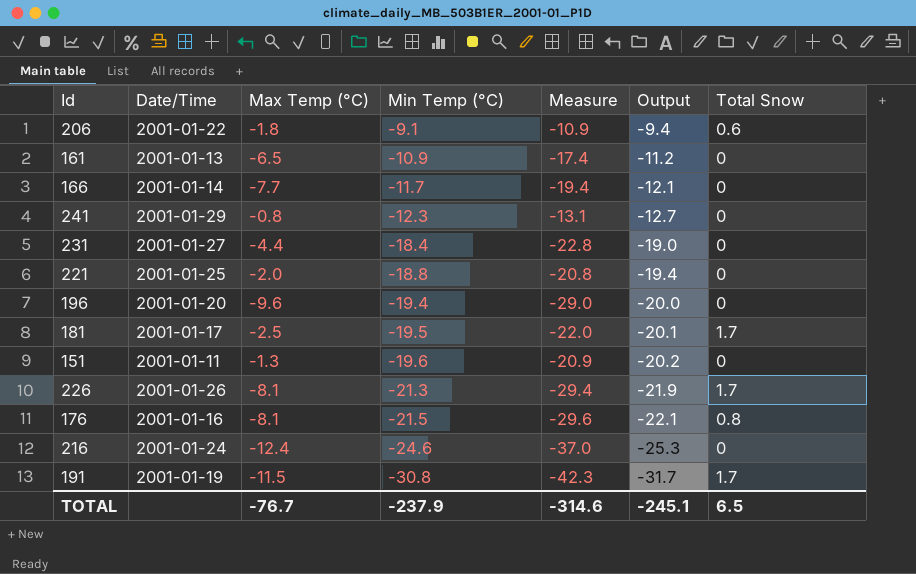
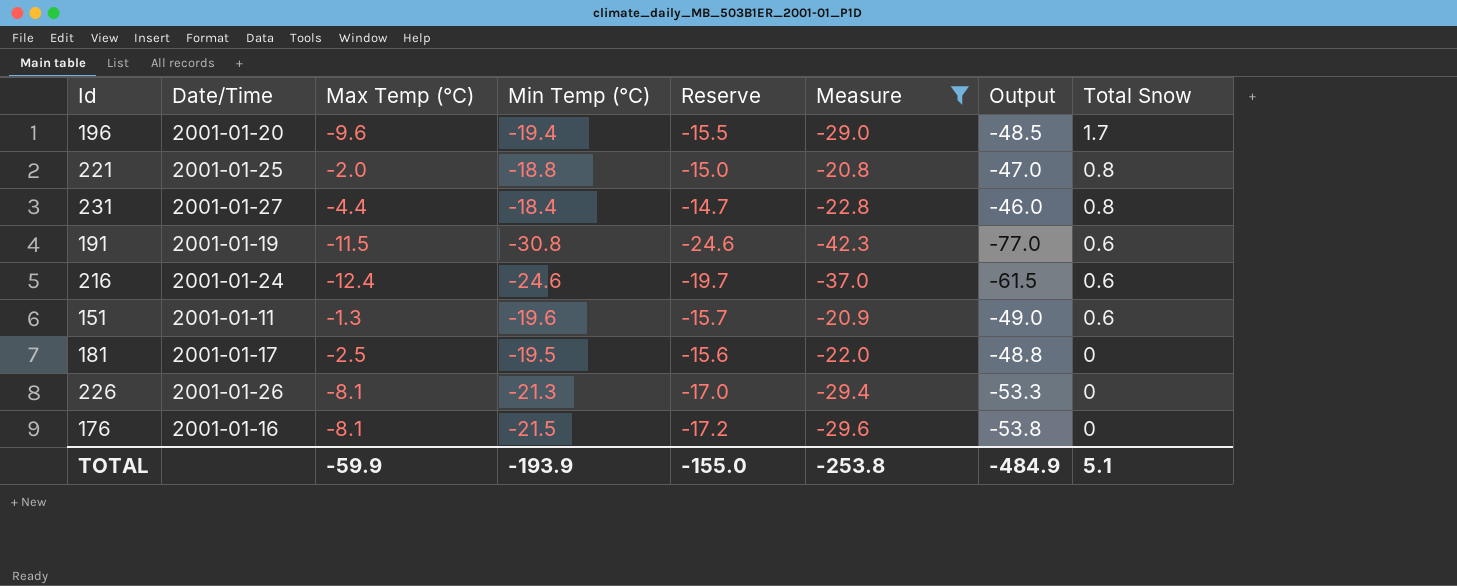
filter: none -> Measure <= -20.8
row order: Min Temp (°C) descending -> Total Snow descending
column Reserve | formula: none -> [Min Temp (°C)] * 0.8
column Output | formula: [Min Temp (°C)] * 1.03 -> [Min Temp (°C)] * 2.5
196 | Total Snow: 0 -> 1.7
221 | Total Snow: 0 -> 0.8
231 | Total Snow: 0 -> 0.8
191 | Total Snow: 1.7 -> 0.6
216 | Total Snow: 0 -> 0.6
151 | Total Snow: 0 -> 0.6
181 | Total Snow: 1.7 -> 0
226 | Total Snow: 1.7 -> 0
176 | Total Snow: 0.8 -> 0
TOTAL | Max Temp (°C): -76.7 -> -59.9
TOTAL | Min Temp (°C): -237.9 -> -193.9
TOTAL | Measure: -314.6 -> -253.8
TOTAL | Output: -245.1 -> -484.9
TOTAL | Total Snow: 6.5 -> 5.1

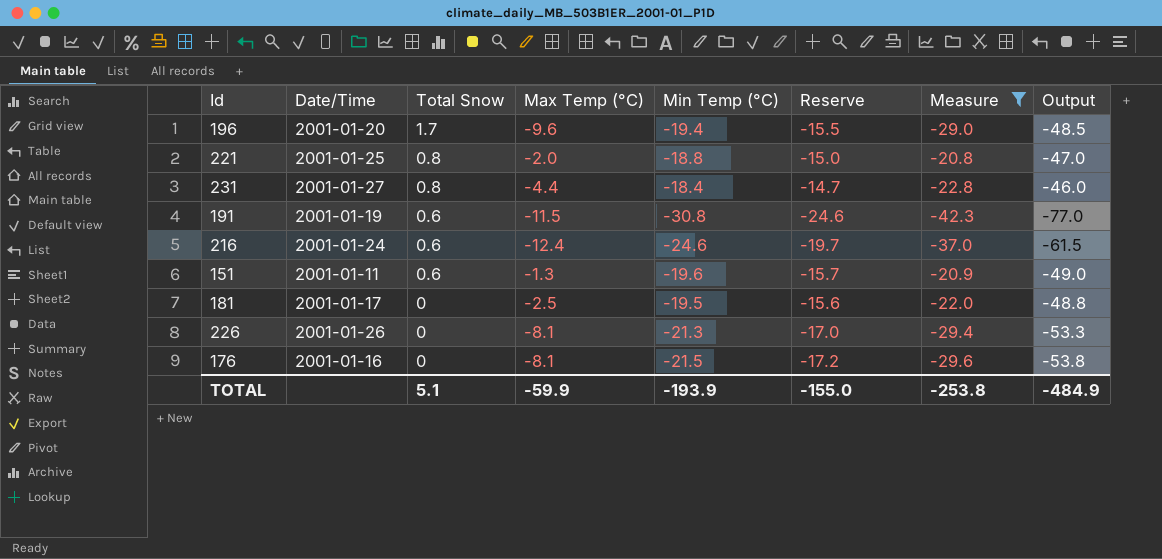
column Total Snow | position: 8 -> 3

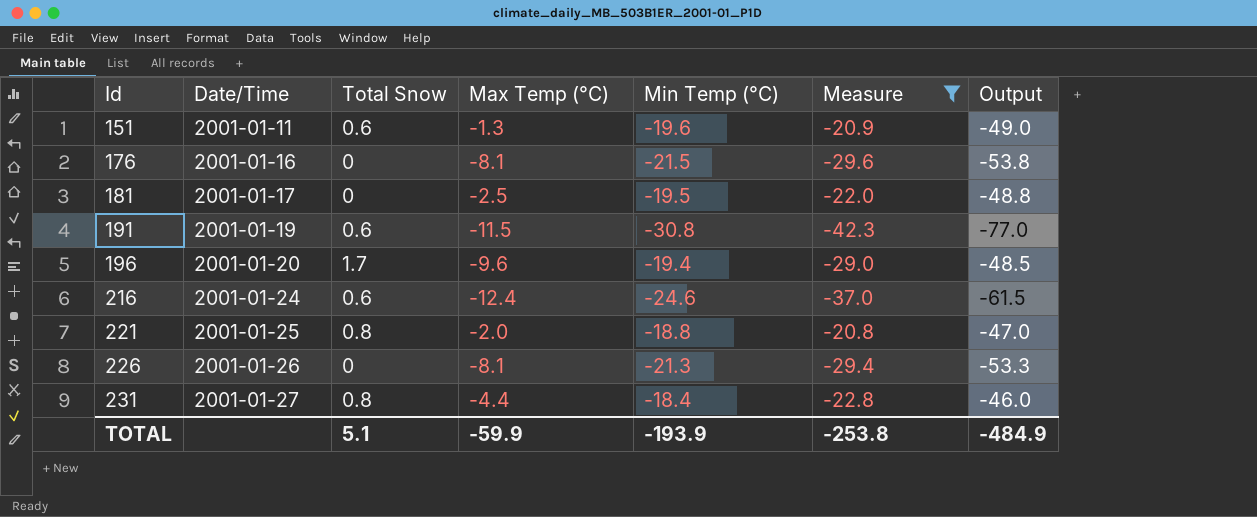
row order: Total Snow descending -> Id ascending
column Reserve | formula: [Min Temp (°C)] * 0.8 -> none

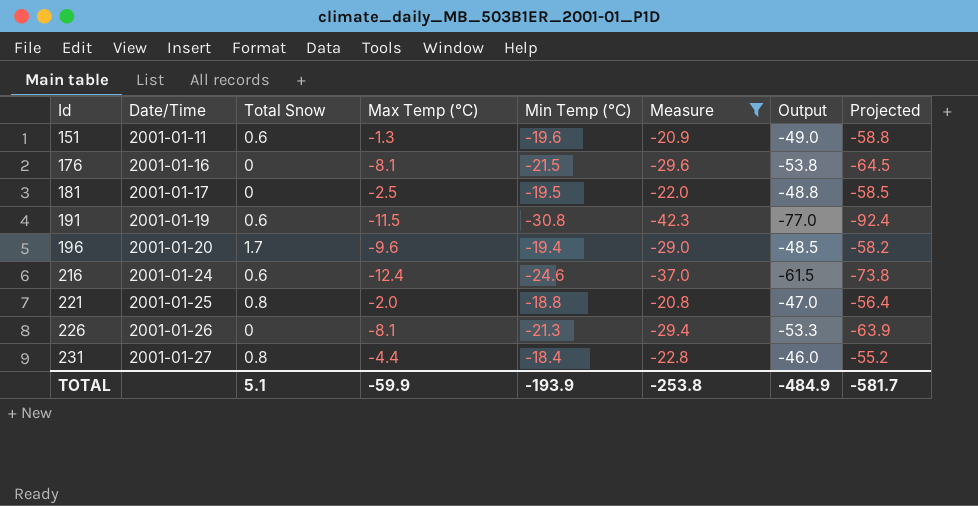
column Projected | formula: none -> [Min Temp (°C)] * 3

